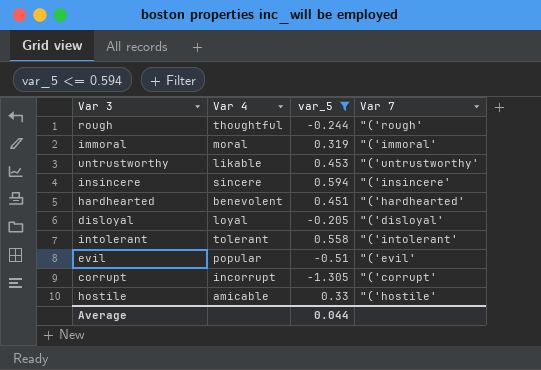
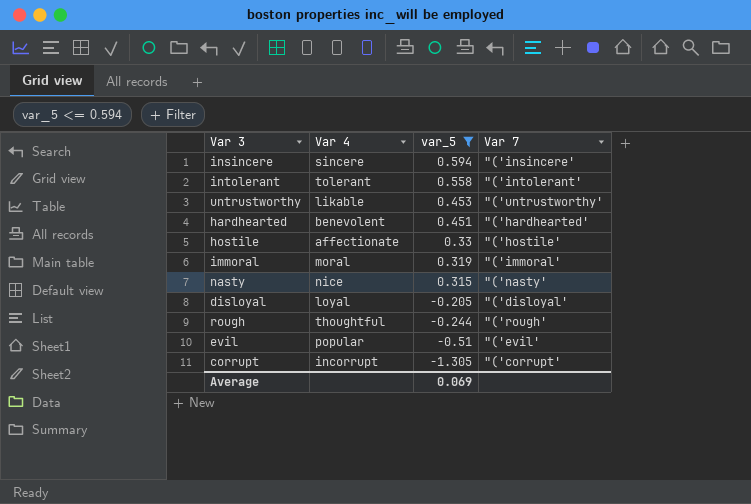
row order: none -> var_5 descending
hostile | Var 4: amicable -> affectionate
row nasty: none -> nice | 0.315 | "('nasty'
Average | var_5: 0.044 -> 0.069

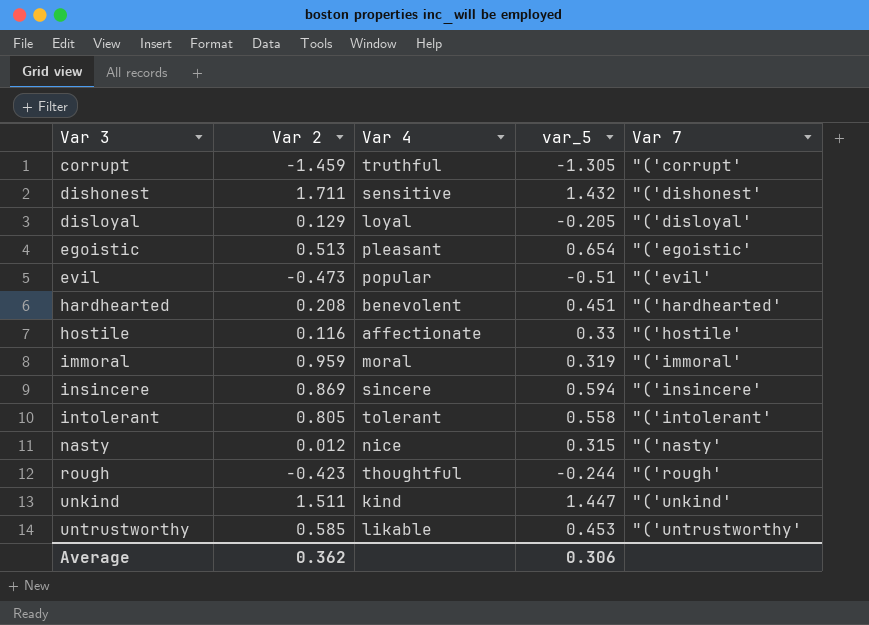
filter: var_5 <= 0.594 -> none
row order: var_5 descending -> Var 3 ascending
column Var 2 | position: none -> 2
corrupt | Var 4: incorrupt -> truthful
Average | var_5: 0.069 -> 0.306

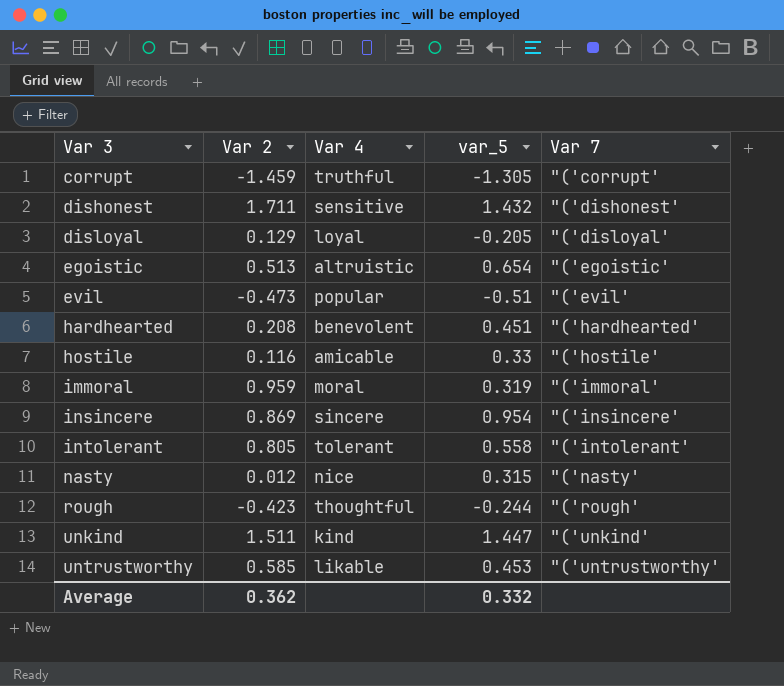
egoistic | Var 4: pleasant -> altruistic
hostile | Var 4: affectionate -> amicable
insincere | var_5: 0.594 -> 0.954
Average | var_5: 0.306 -> 0.332

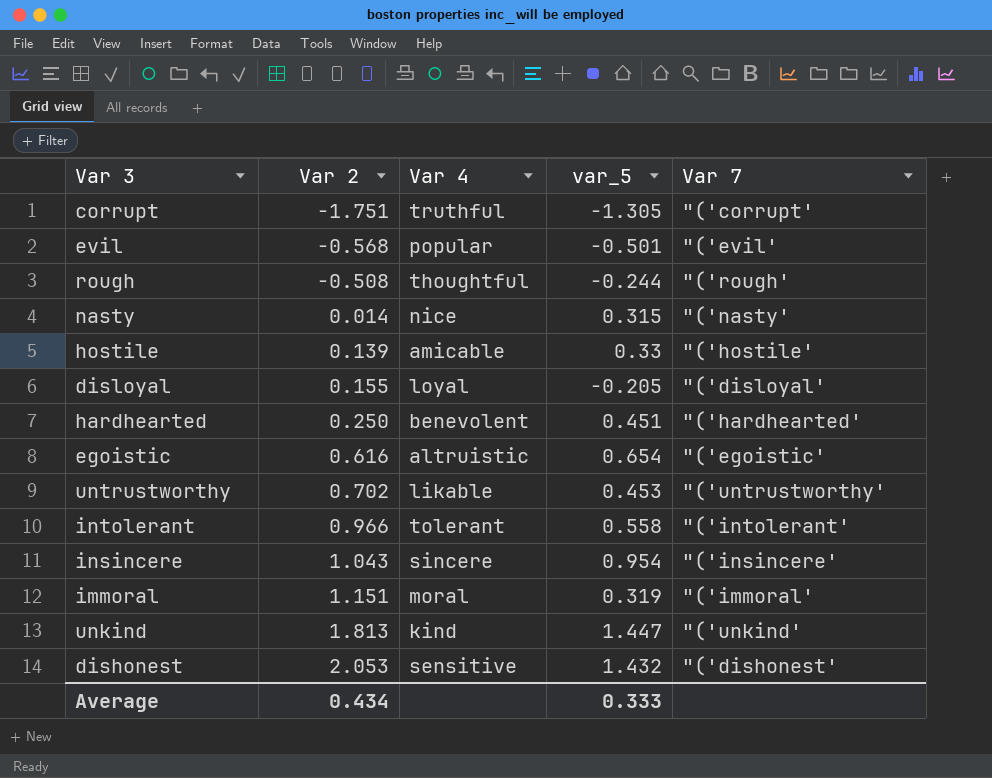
row order: Var 3 ascending -> Var 2 ascending
corrupt | Var 2: -1.459 -> -1.751
evil | Var 2: -0.473 -> -0.568
evil | var_5: -0.51 -> -0.501
rough | Var 2: -0.423 -> -0.508
nasty | Var 2: 0.012 -> 0.014
hostile | Var 2: 0.116 -> 0.139
disloyal | Var 2: 0.129 -> 0.155
hardhearted | Var 2: 0.208 -> 0.250
egoistic | Var 2: 0.513 -> 0.616
untrustworthy | Var 2: 0.585 -> 0.702
intolerant | Var 2: 0.805 -> 0.966
insincere | Var 2: 0.869 -> 1.043
immoral | Var 2: 0.959 -> 1.151
unkind | Var 2: 1.511 -> 1.813
dishonest | Var 2: 1.711 -> 2.053
Average | Var 2: 0.362 -> 0.434
Average | var_5: 0.332 -> 0.333

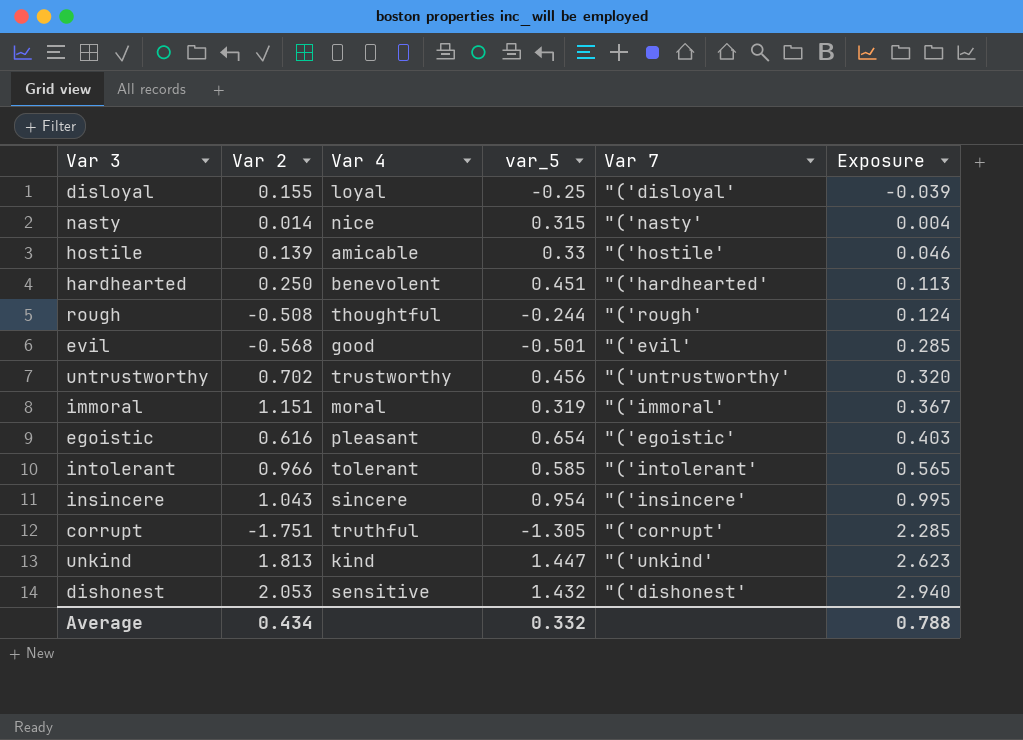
row order: Var 2 ascending -> Exposure ascending
column Exposure | formula: none -> [Var 2] * [var_5]
disloyal | var_5: -0.205 -> -0.25
evil | Var 4: popular -> good
untrustworthy | Var 4: likable -> trustworthy
untrustworthy | var_5: 0.453 -> 0.456
egoistic | Var 4: altruistic -> pleasant
intolerant | var_5: 0.558 -> 0.585
Average | var_5: 0.333 -> 0.332

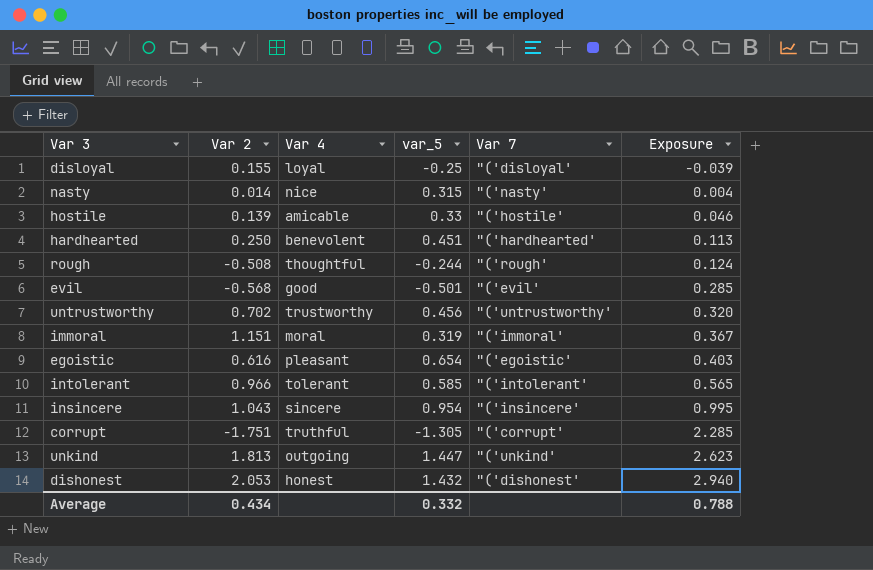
unkind | Var 4: kind -> outgoing
dishonest | Var 4: sensitive -> honest

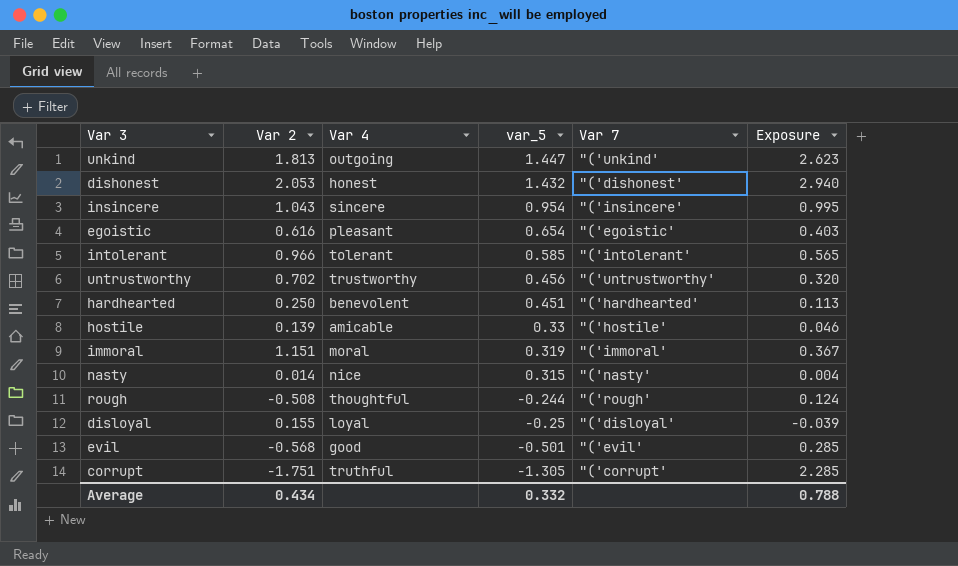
row order: Exposure ascending -> var_5 descending

